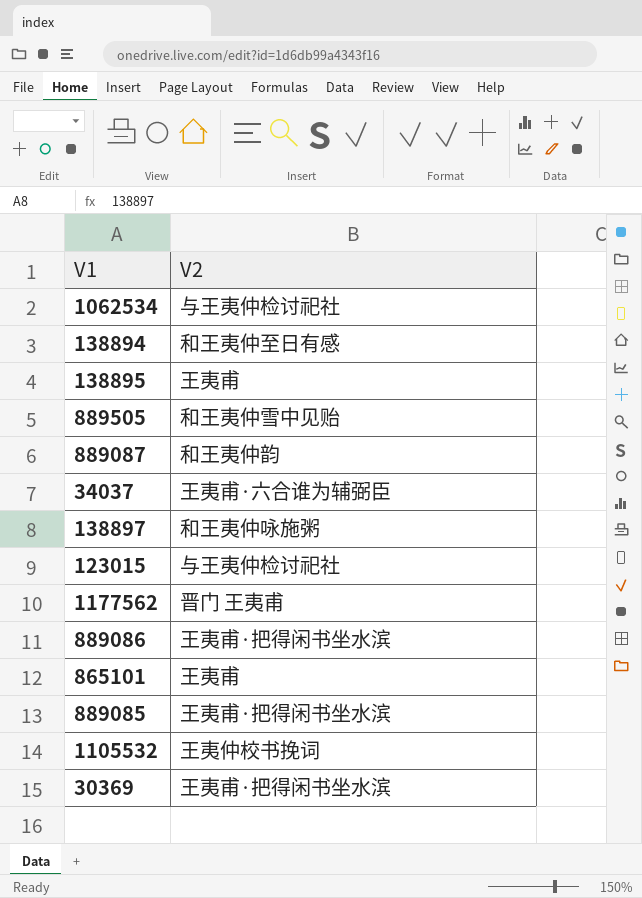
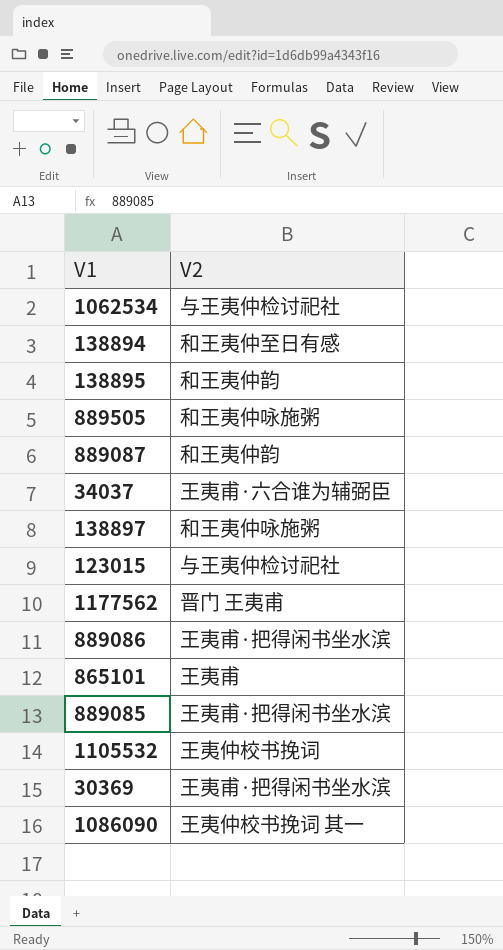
138895 | V2: 王夷甫 -> 和王夷仲韵
889505 | V2: 和王夷仲雪中见贻 -> 和王夷仲咏施粥
row 1086090: none -> 王夷仲校书挽词 其一

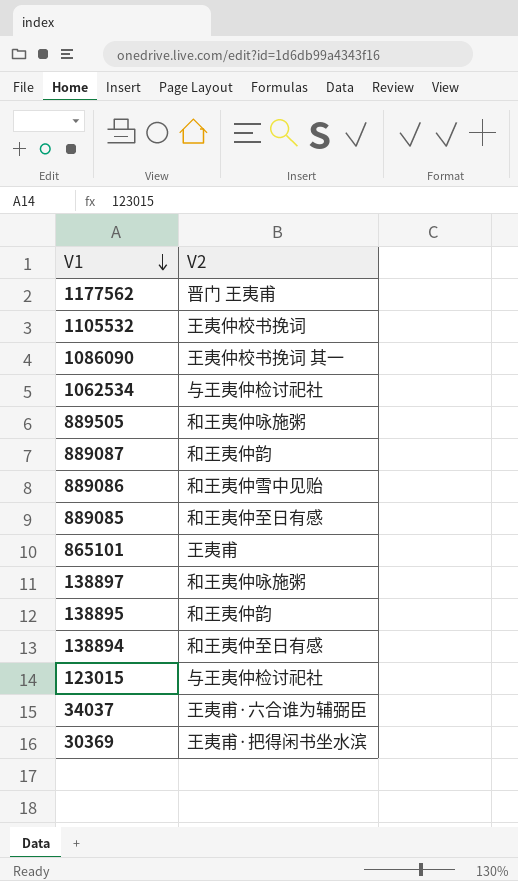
row order: none -> V1 descending
889086 | V2: 王夷甫·把得闲书坐水滨 -> 和王夷仲雪中见贻
889085 | V2: 王夷甫·把得闲书坐水滨 -> 和王夷仲至日有感

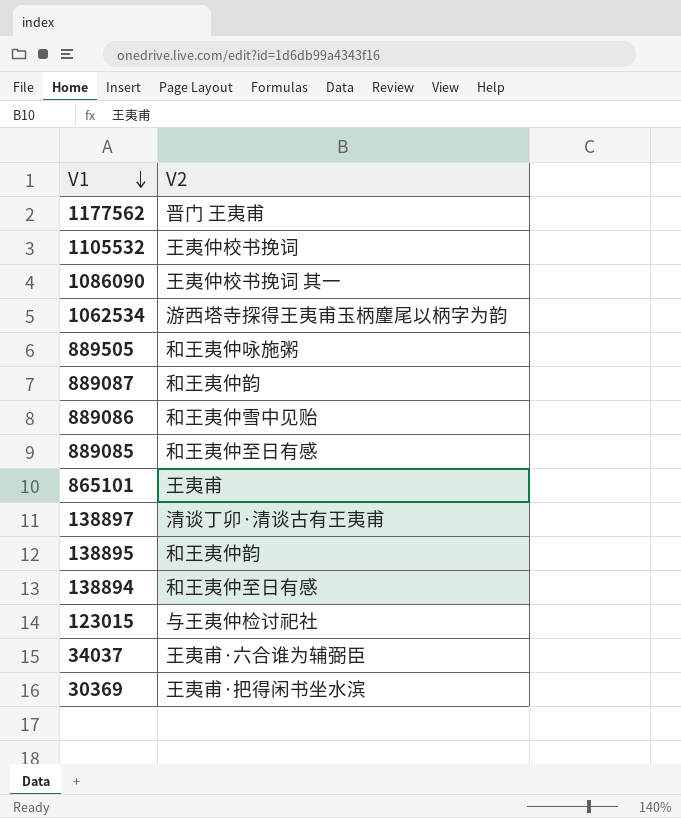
1062534 | V2: 与王夷仲检讨祀社 -> 游西塔寺探得王夷甫玉柄麈尾以柄字为韵
138897 | V2: 和王夷仲咏施粥 -> 清谈丁卯·清谈古有王夷甫

